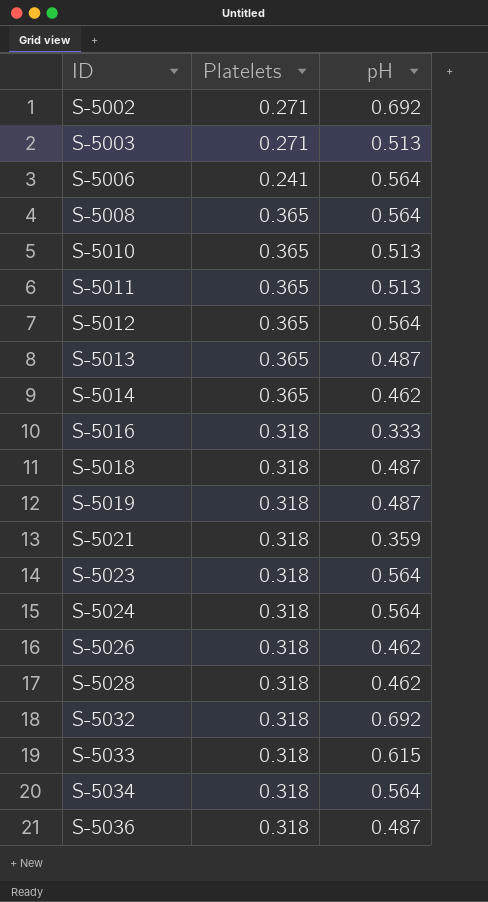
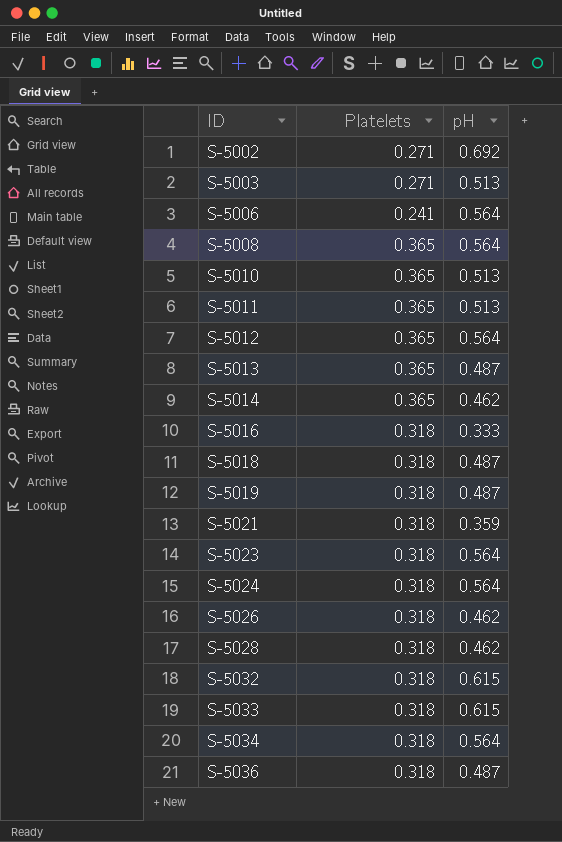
S-5032 | pH: 0.692 -> 0.615

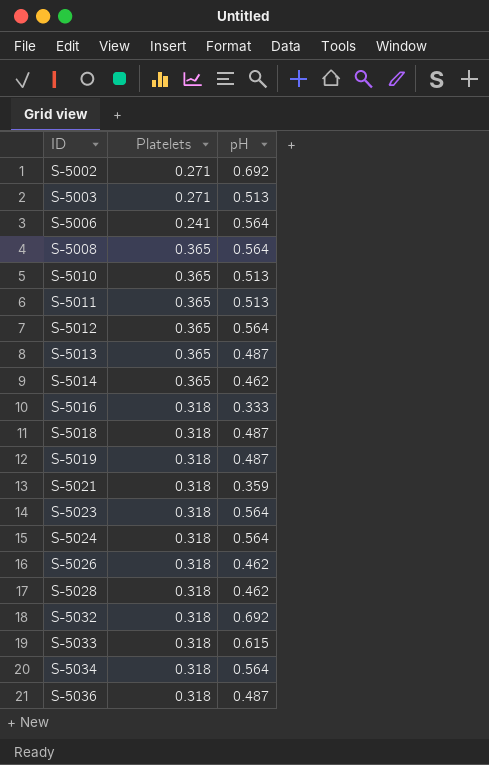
S-5032 | pH: 0.615 -> 0.692

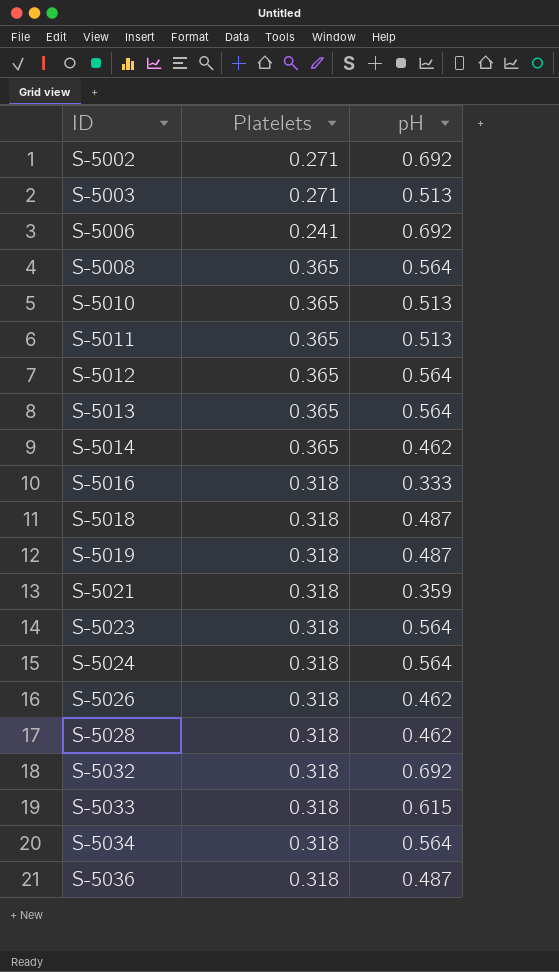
S-5006 | pH: 0.564 -> 0.692
S-5013 | pH: 0.487 -> 0.564

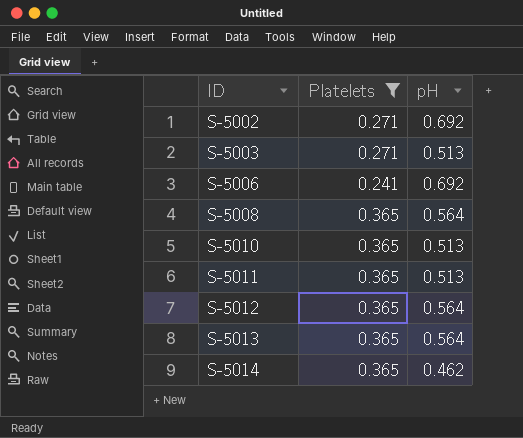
filter: none -> Platelets != 0.318

